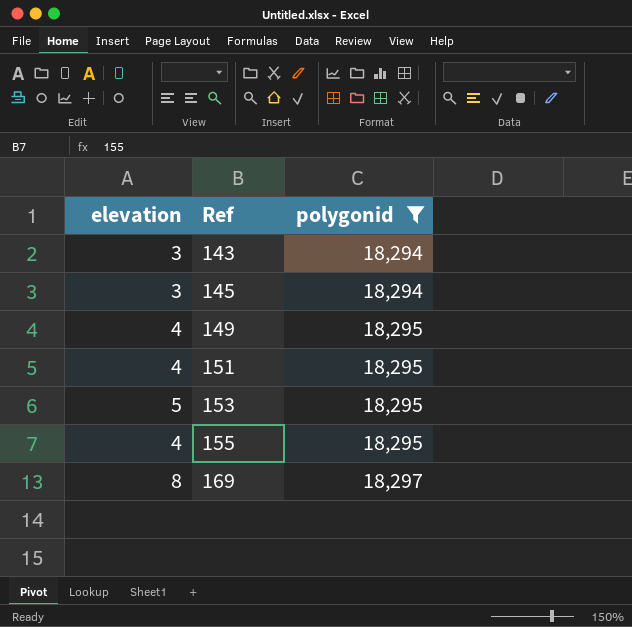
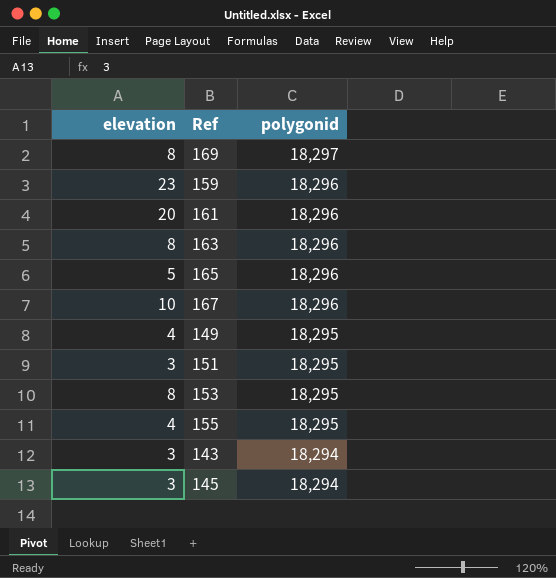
filter: polygonid != 18,296 -> none
row order: Ref ascending -> polygonid descending
151 | elevation: 4 -> 3
153 | elevation: 5 -> 8

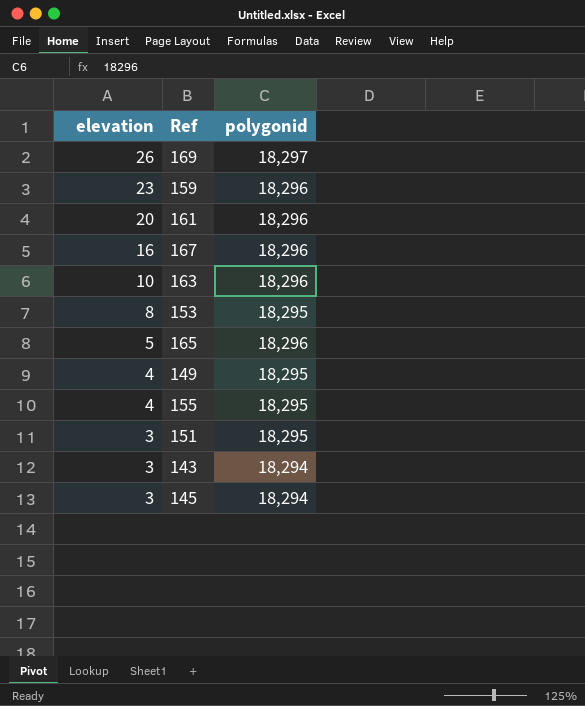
row order: polygonid descending -> elevation descending
169 | elevation: 8 -> 26
167 | elevation: 10 -> 16
163 | elevation: 8 -> 10

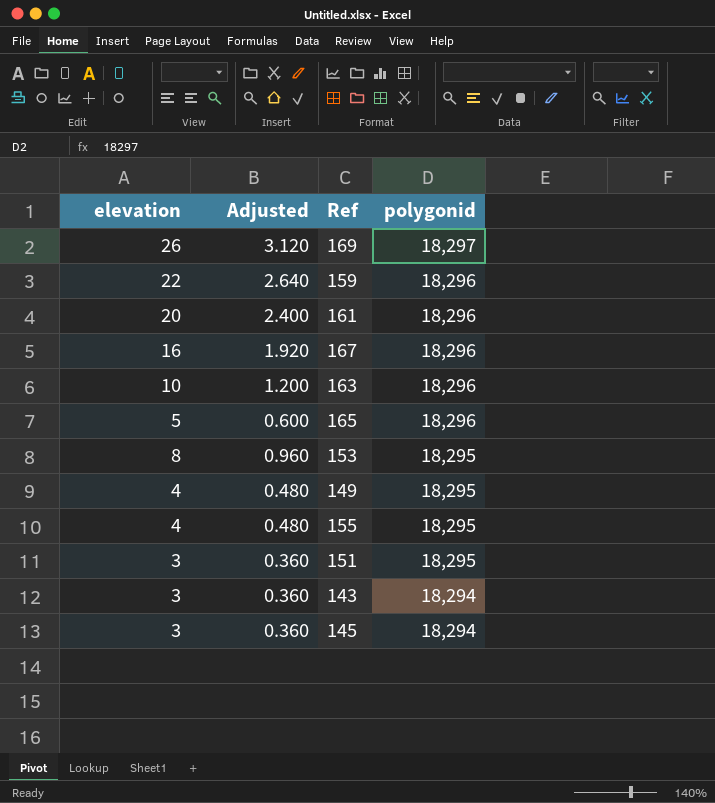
row order: elevation descending -> polygonid descending
column Adjusted | formula: none -> [elevation] * 0.12
159 | elevation: 23 -> 22

